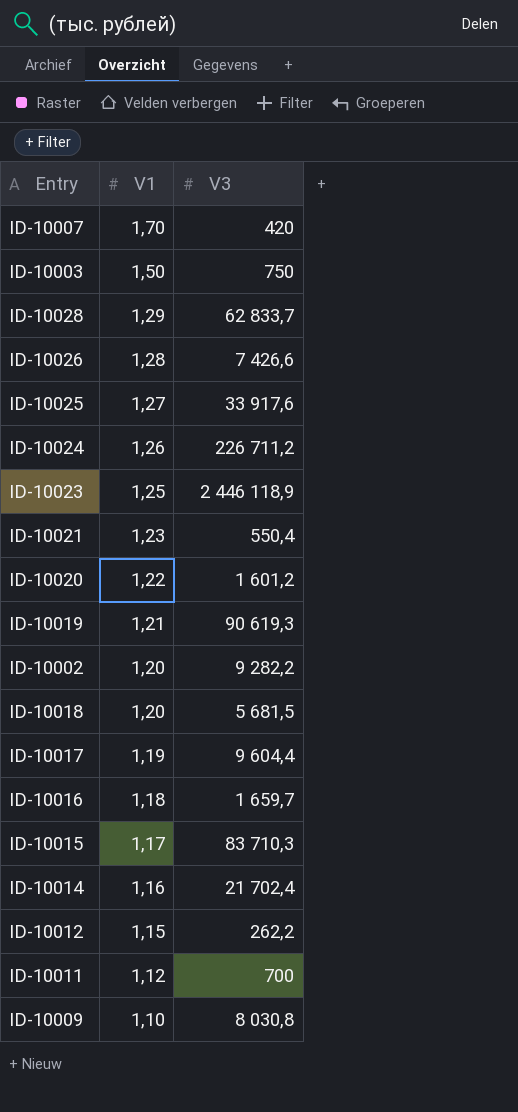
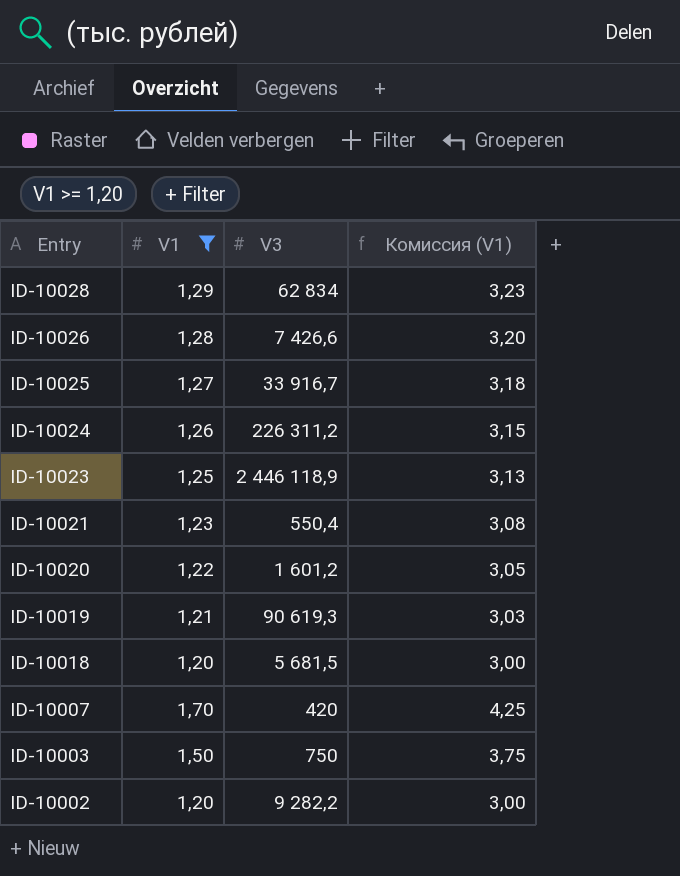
filter: none -> V1 >= 1,20
row order: V1 descending -> Entry descending
column Комиссия (V1) | formula: none -> [V1] * 2,5
ID-10028 | V3: 62 833,7 -> 62 834
ID-10025 | V3: 33 917,6 -> 33 916,7
ID-10024 | V3: 226 711,2 -> 226 311,2

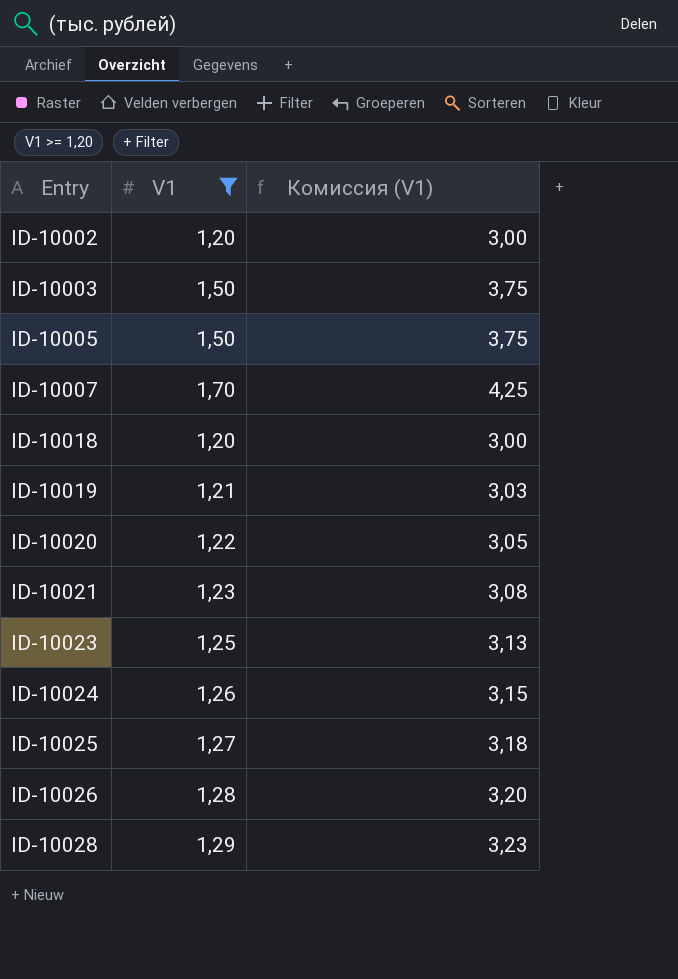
row order: Entry descending -> Entry ascending
column V3 | position: 3 -> none
row ID-10005: none -> 1,50 | 3,75

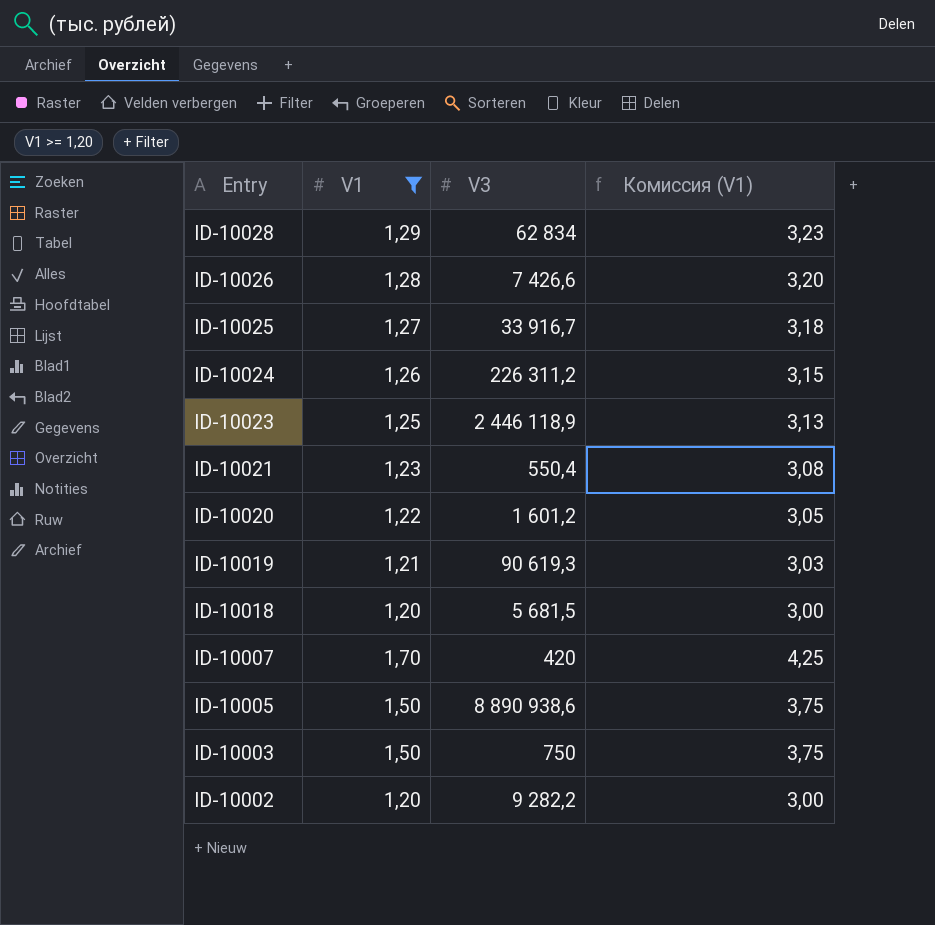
row order: Entry ascending -> Entry descending
column V3 | position: none -> 3

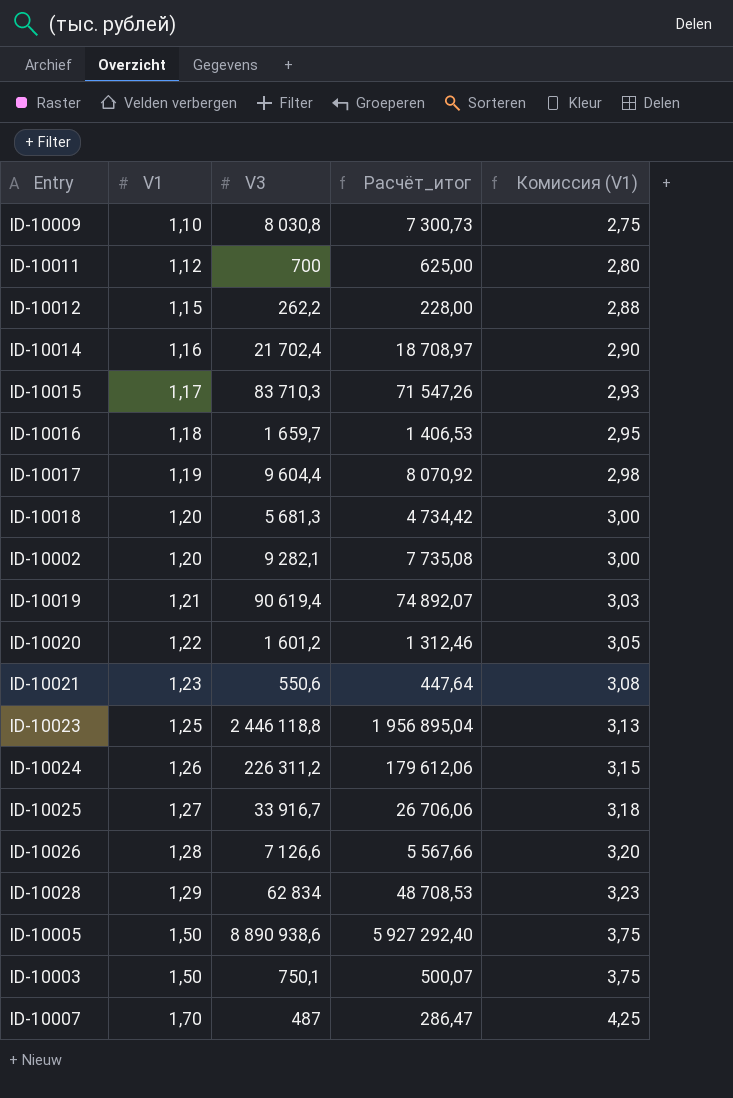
filter: V1 >= 1,20 -> none
row order: Entry descending -> V1 ascending
column Расчёт_итог | formula: none -> [V3] / [V1]
ID-10018 | V3: 5 681,5 -> 5 681,3
ID-10002 | V3: 9 282,2 -> 9 282,1
ID-10019 | V3: 90 619,3 -> 90 619,4
ID-10021 | V3: 550,4 -> 550,6
ID-10023 | V3: 2 446 118,9 -> 2 446 118,8
ID-10026 | V3: 7 426,6 -> 7 126,6
ID-10003 | V3: 750 -> 750,1
ID-10007 | V3: 420 -> 487

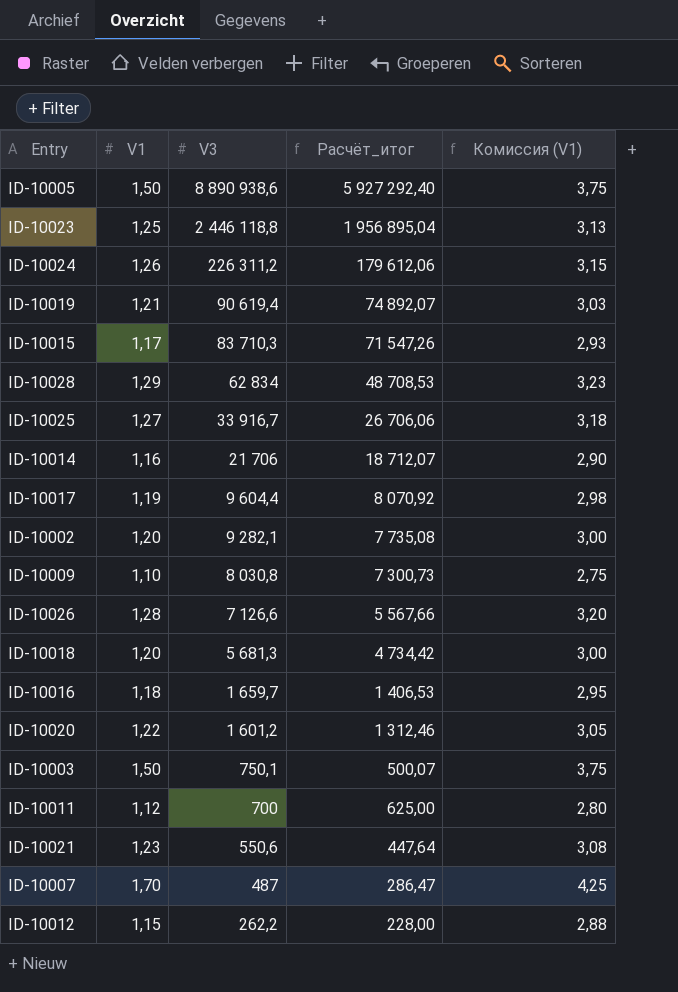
row order: V1 ascending -> V3 descending
ID-10014 | V3: 21 702,4 -> 21 706
ID-10014 | Расчёт_итог: 18 708,97 -> 18 712,07

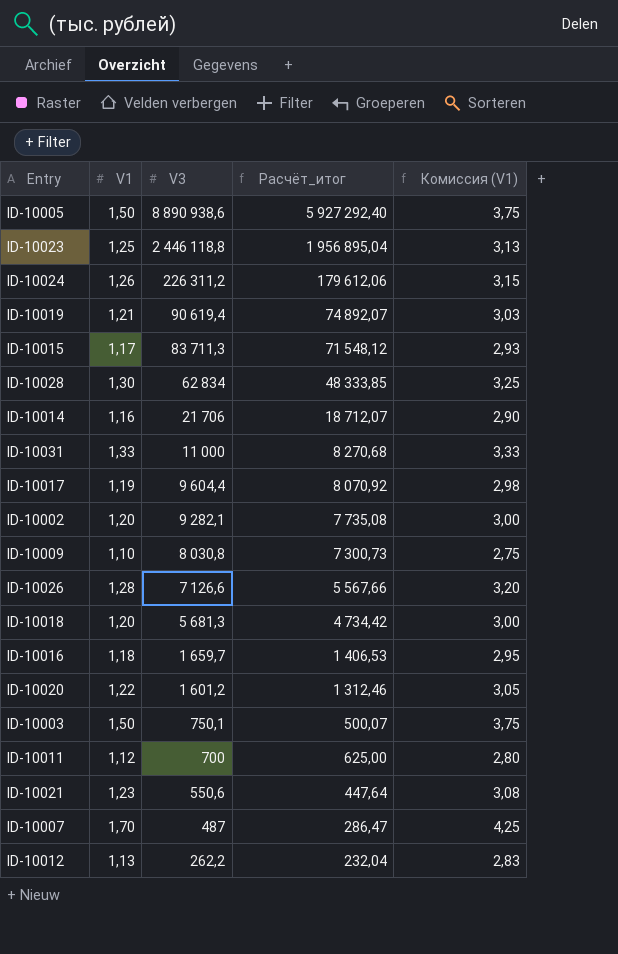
row ID-10025: 1,27 | 33 916,7 | 26 706,06 | 3,18 -> none
ID-10015 | V3: 83 710,3 -> 83 711,3
ID-10015 | Расчёт_итог: 71 547,26 -> 71 548,12
ID-10028 | V1: 1,29 -> 1,30
ID-10028 | Расчёт_итог: 48 708,53 -> 48 333,85
ID-10028 | Комиссия (V1): 3,23 -> 3,25
row ID-10031: none -> 1,33 | 11 000 | 8 270,68 | 3,33
ID-10012 | V1: 1,15 -> 1,13
ID-10012 | Расчёт_итог: 228,00 -> 232,04
ID-10012 | Комиссия (V1): 2,88 -> 2,83

